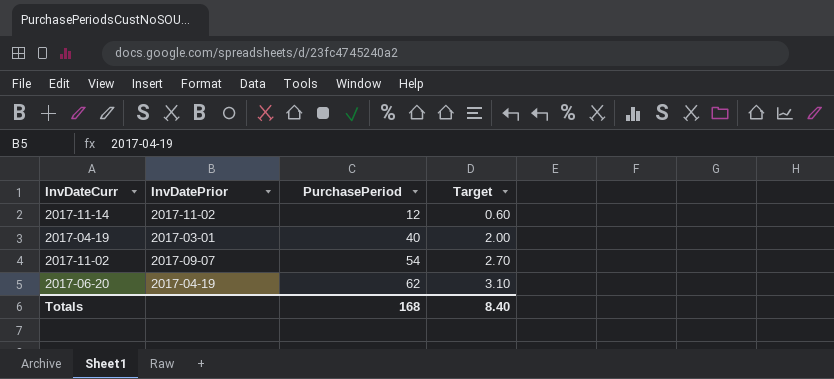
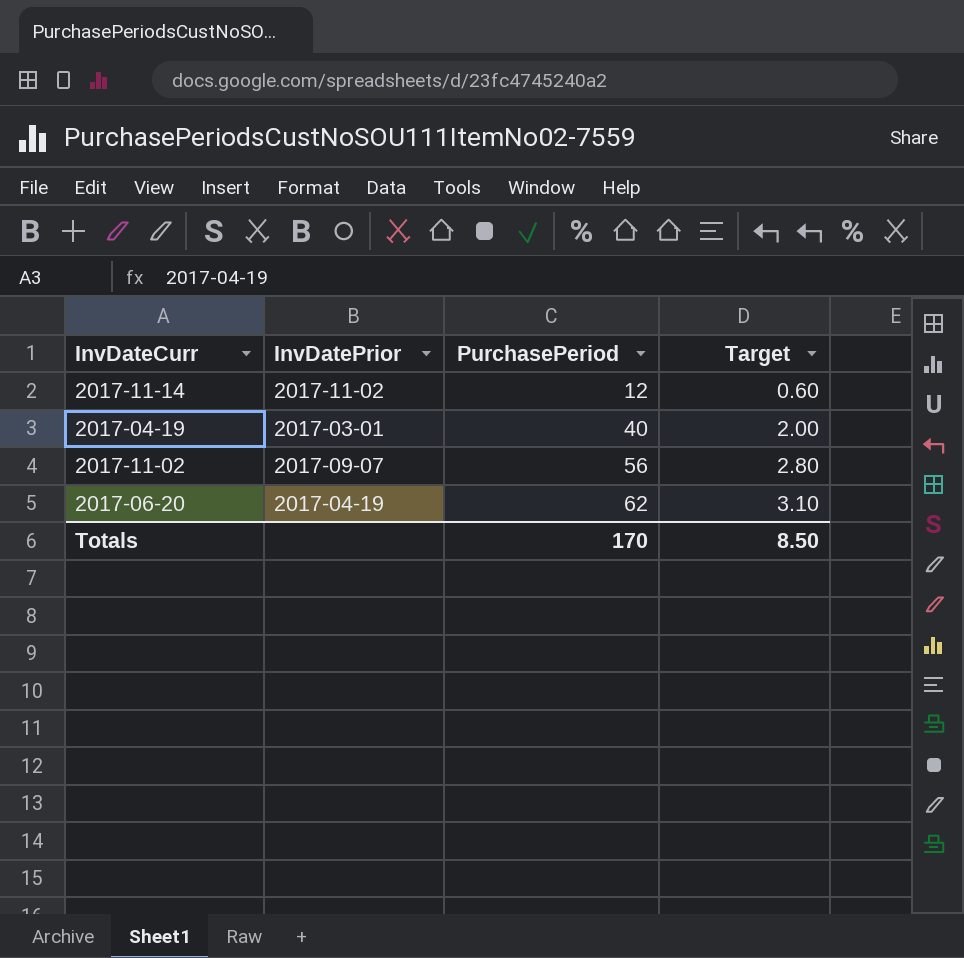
2017-11-02 | PurchasePeriod: 54 -> 56
2017-11-02 | Target: 2.70 -> 2.80
Totals | PurchasePeriod: 168 -> 170
Totals | Target: 8.40 -> 8.50

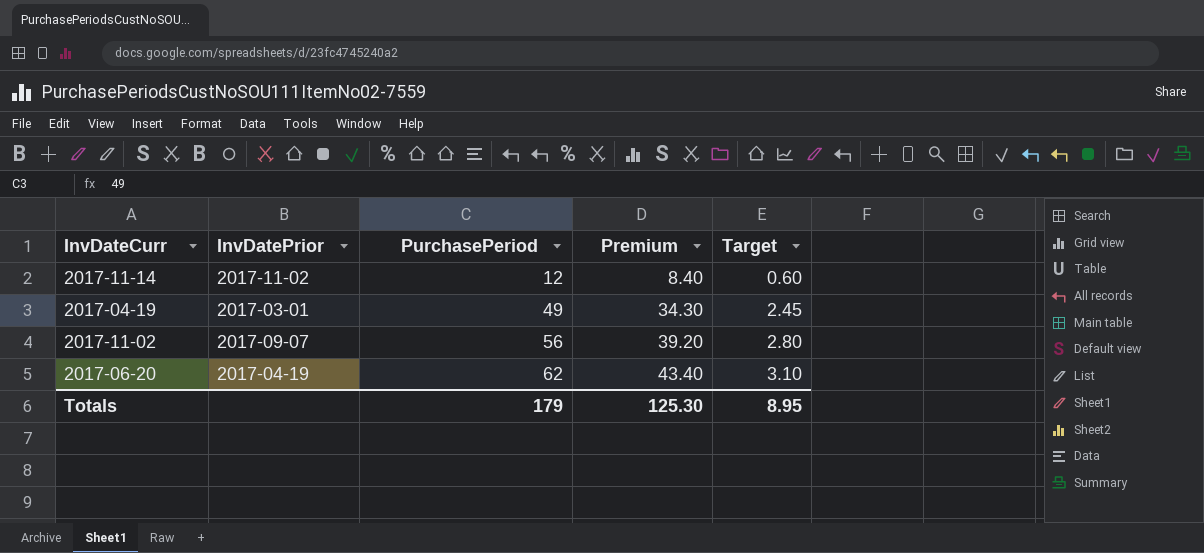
column Premium | formula: none -> [PurchasePeriod] * 0.7
2017-04-19 | PurchasePeriod: 40 -> 49
2017-04-19 | Target: 2.00 -> 2.45
Totals | PurchasePeriod: 170 -> 179
Totals | Target: 8.50 -> 8.95

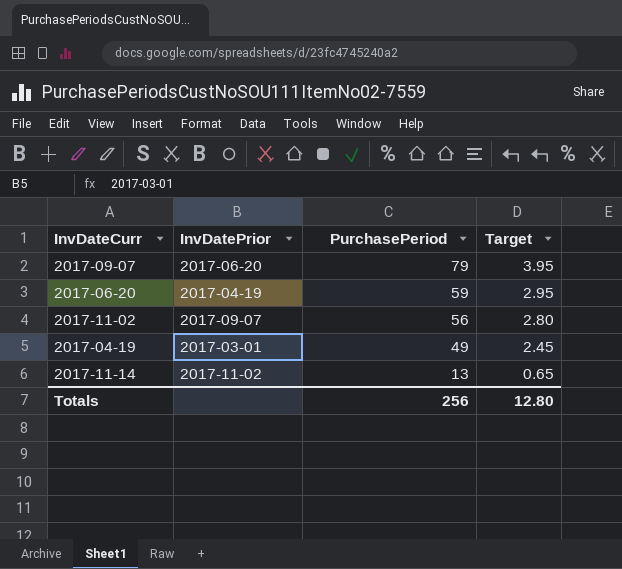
row order: PurchasePeriod ascending -> PurchasePeriod descending
column Premium | formula: [PurchasePeriod] * 0.7 -> none
row 2017-09-07: none -> 2017-06-20 | 79 | 3.95
2017-06-20 | PurchasePeriod: 62 -> 59
2017-06-20 | Target: 3.10 -> 2.95
2017-11-14 | PurchasePeriod: 12 -> 13
2017-11-14 | Target: 0.60 -> 0.65
Totals | PurchasePeriod: 179 -> 256
Totals | Target: 8.95 -> 12.80

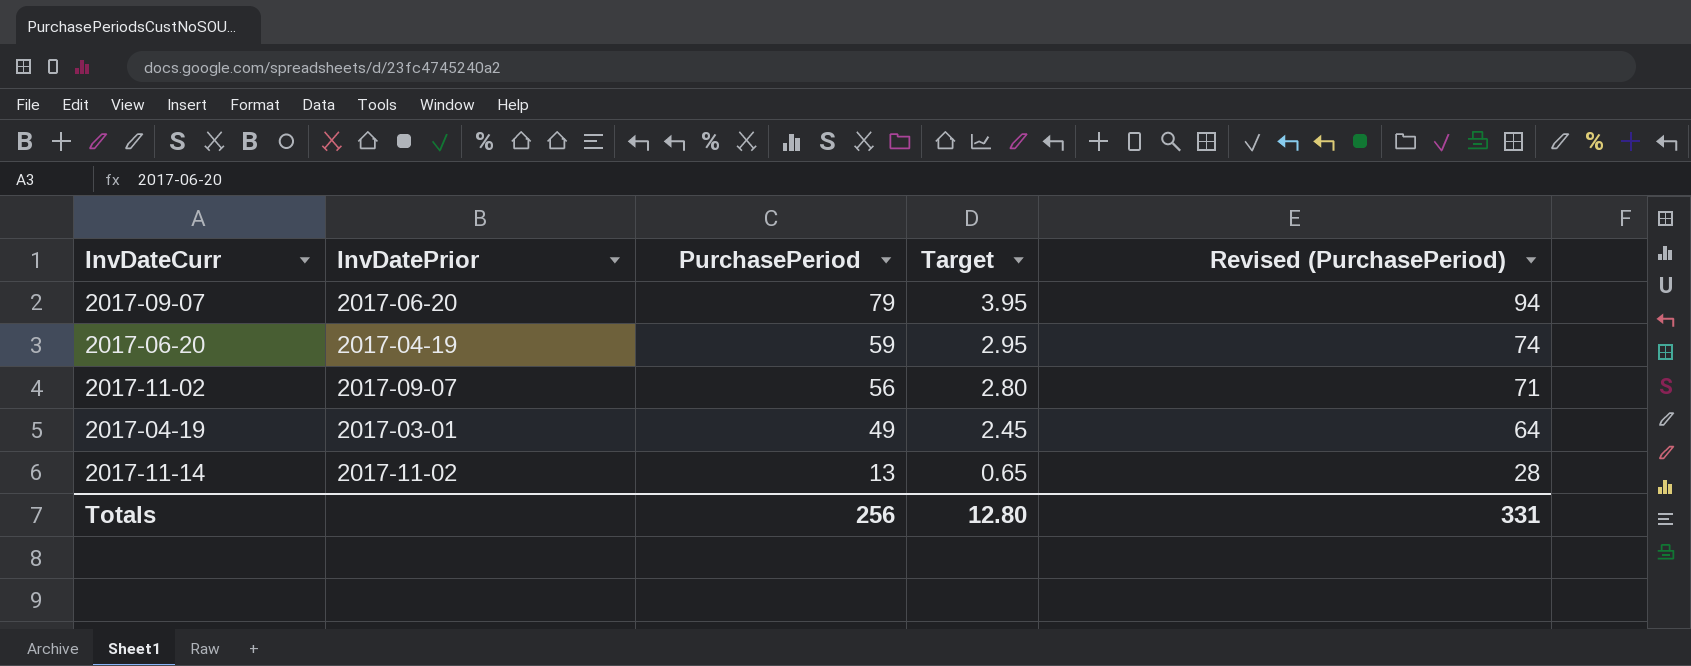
column Revised (PurchasePeriod) | formula: none -> [PurchasePeriod] + 15

